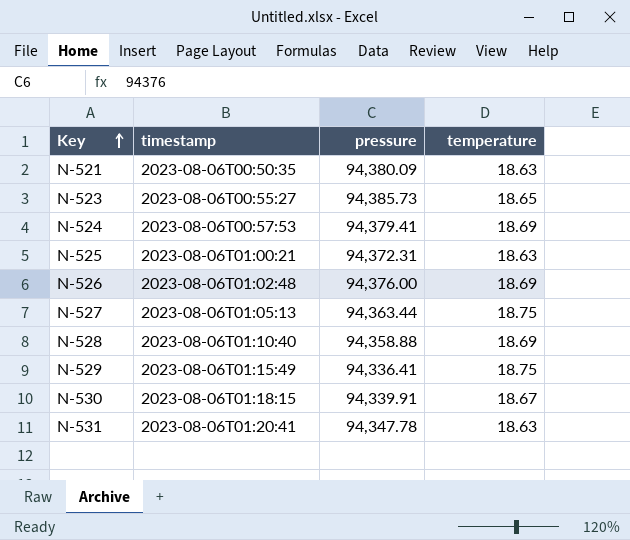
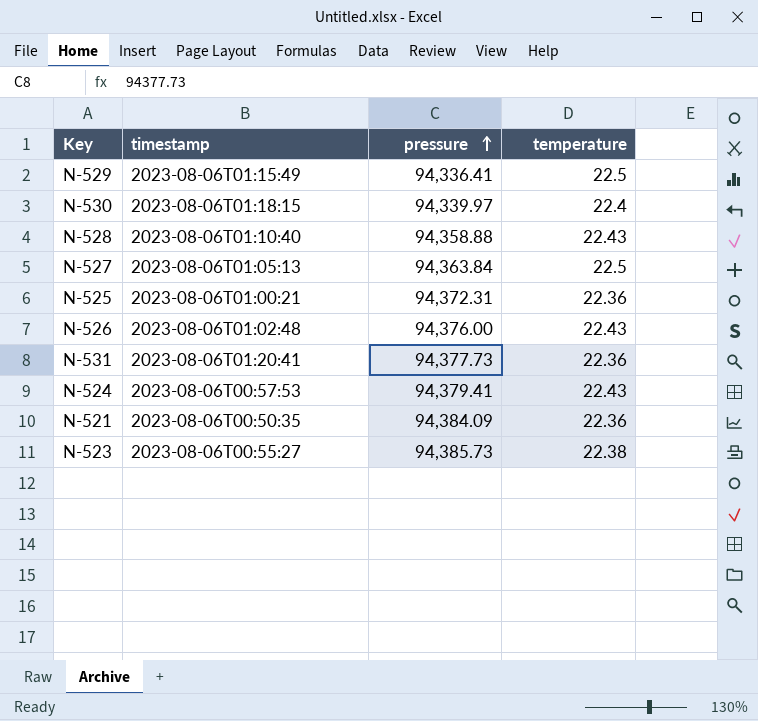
row order: Key ascending -> pressure ascending
N-529 | temperature: 18.75 -> 22.5
N-530 | pressure: 94,339.91 -> 94,339.97
N-530 | temperature: 18.67 -> 22.4
N-528 | temperature: 18.69 -> 22.43
N-527 | pressure: 94,363.44 -> 94,363.84
N-527 | temperature: 18.75 -> 22.5
N-525 | temperature: 18.63 -> 22.36
N-526 | temperature: 18.69 -> 22.43
N-531 | pressure: 94,347.78 -> 94,377.73
N-531 | temperature: 18.63 -> 22.36
N-524 | temperature: 18.69 -> 22.43
N-521 | pressure: 94,380.09 -> 94,384.09
N-521 | temperature: 18.63 -> 22.36
N-523 | temperature: 18.65 -> 22.38

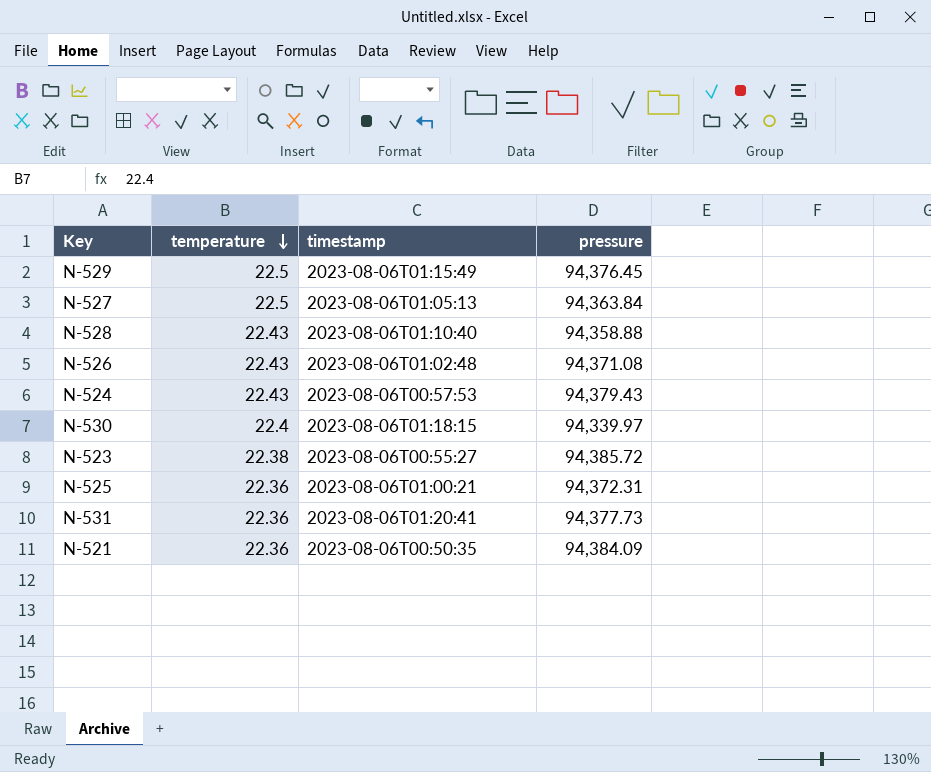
row order: pressure ascending -> temperature descending
column temperature | position: 4 -> 2
N-529 | pressure: 94,336.41 -> 94,376.45
N-526 | pressure: 94,376.00 -> 94,371.08
N-524 | pressure: 94,379.41 -> 94,379.43
N-523 | pressure: 94,385.73 -> 94,385.72

